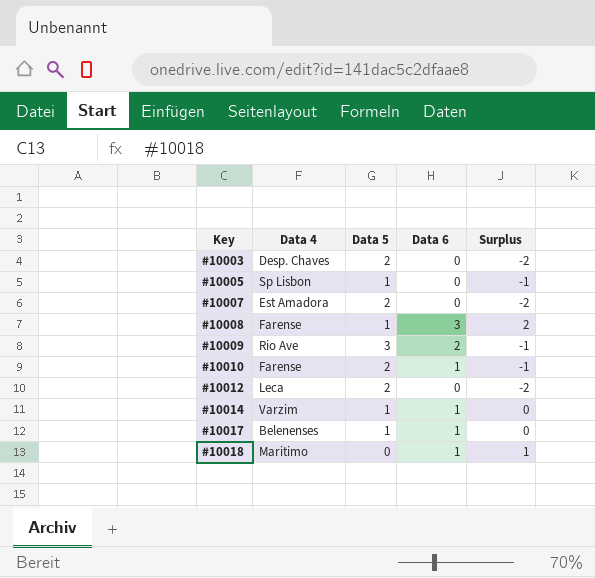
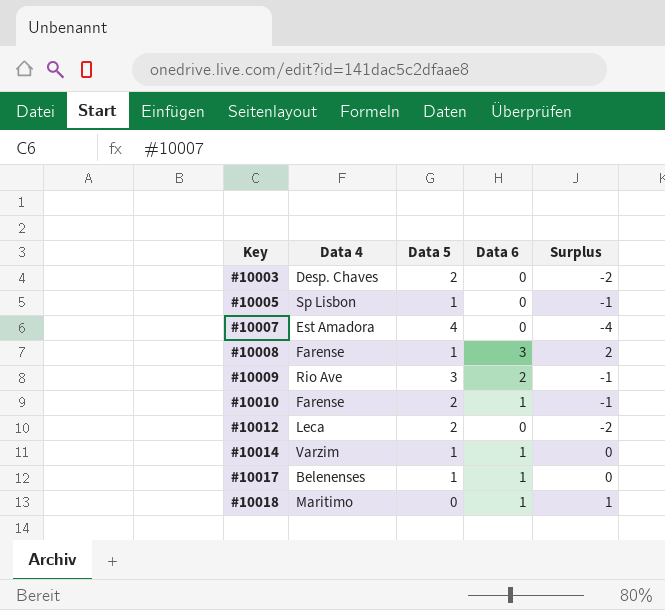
#10007 | Data 5: 2 -> 4
#10007 | Surplus: -2 -> -4

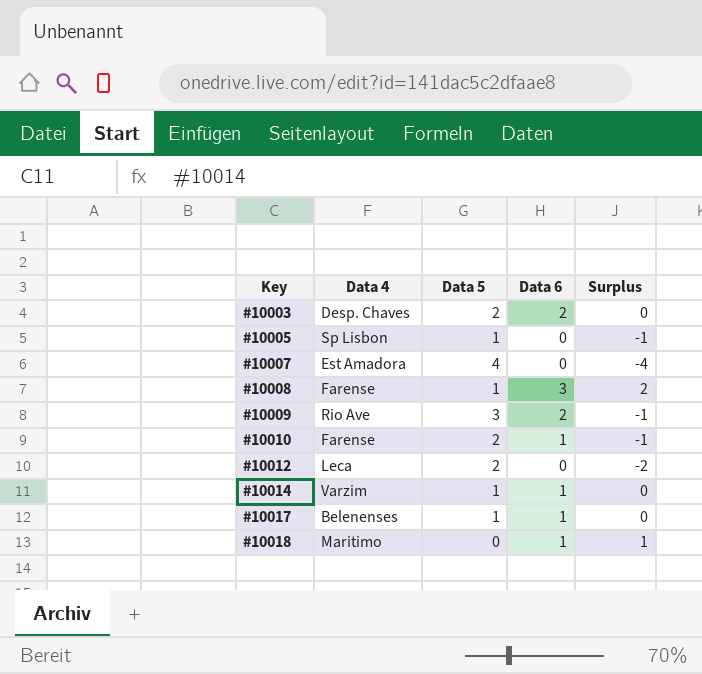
#10003 | Data 6: 0 -> 2
#10003 | Surplus: -2 -> 0

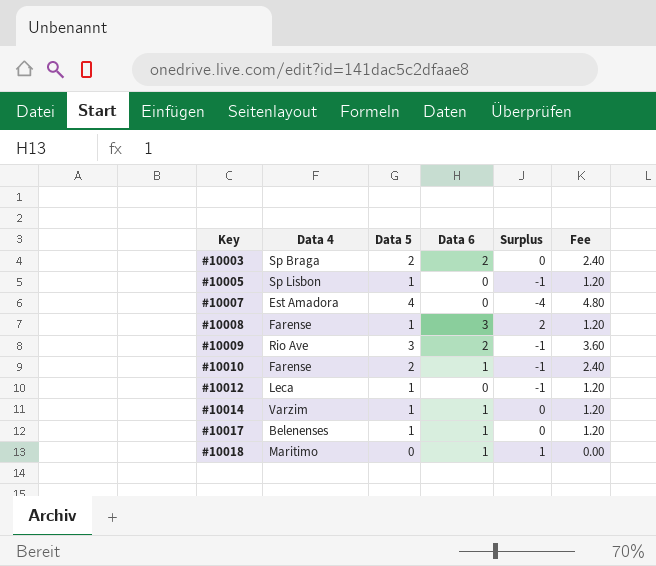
column Fee | formula: none -> [Data 5] * 1.2
#10003 | Data 4: Desp. Chaves -> Sp Braga
#10012 | Data 5: 2 -> 1
#10012 | Surplus: -2 -> -1

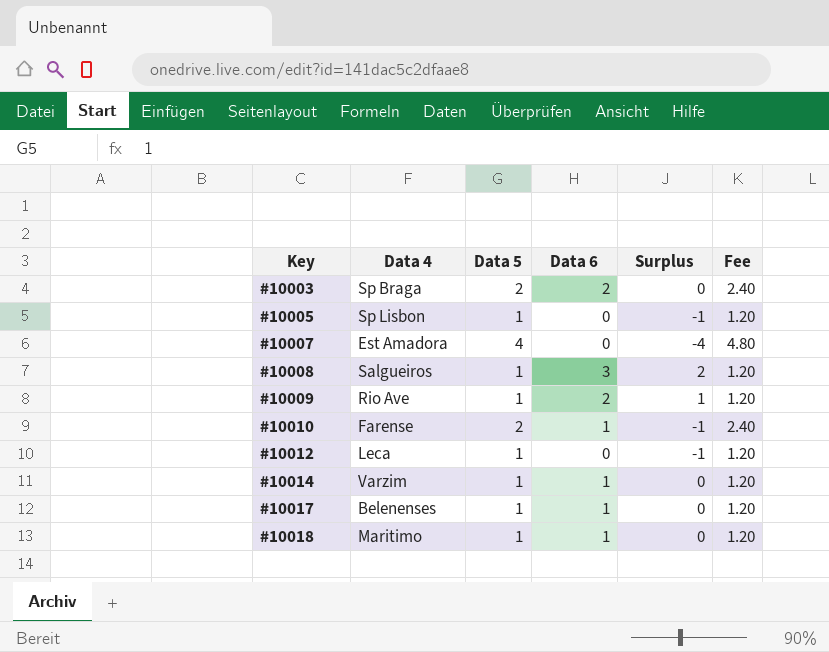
#10008 | Data 4: Farense -> Salgueiros
#10009 | Data 5: 3 -> 1
#10009 | Surplus: -1 -> 1
#10009 | Fee: 3.60 -> 1.20
#10018 | Data 5: 0 -> 1
#10018 | Surplus: 1 -> 0
#10018 | Fee: 0.00 -> 1.20

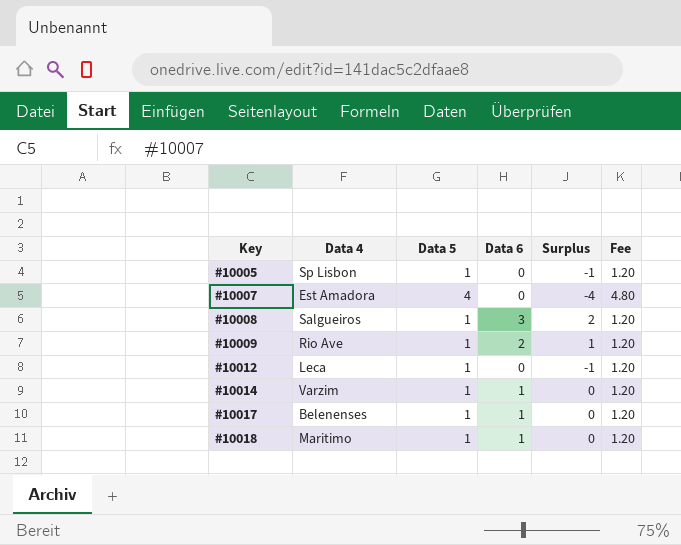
row #10003: Sp Braga | 2 | 2 | 0 | 2.40 -> none
row #10010: Farense | 2 | 1 | -1 | 2.40 -> none

